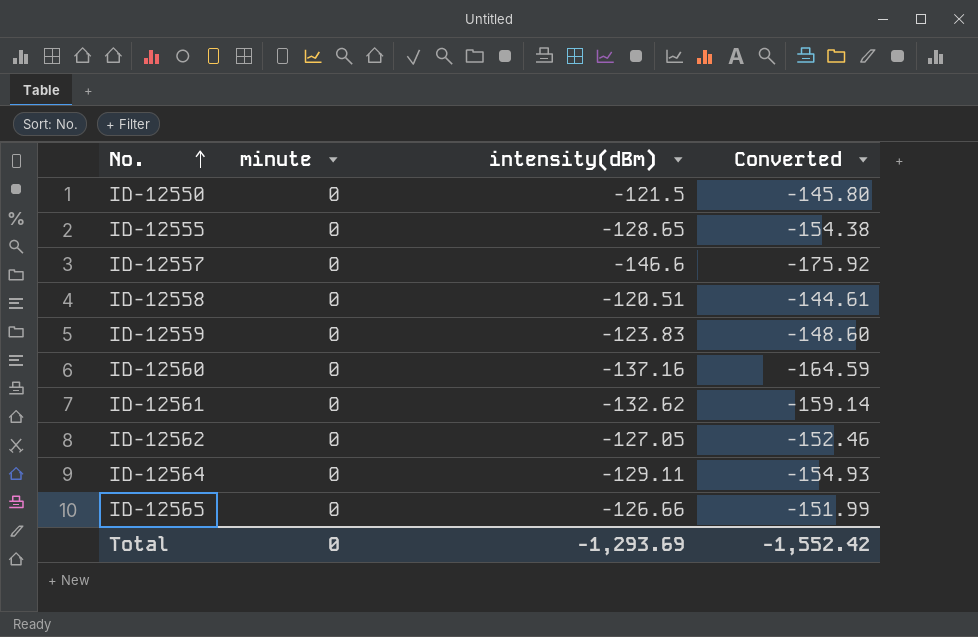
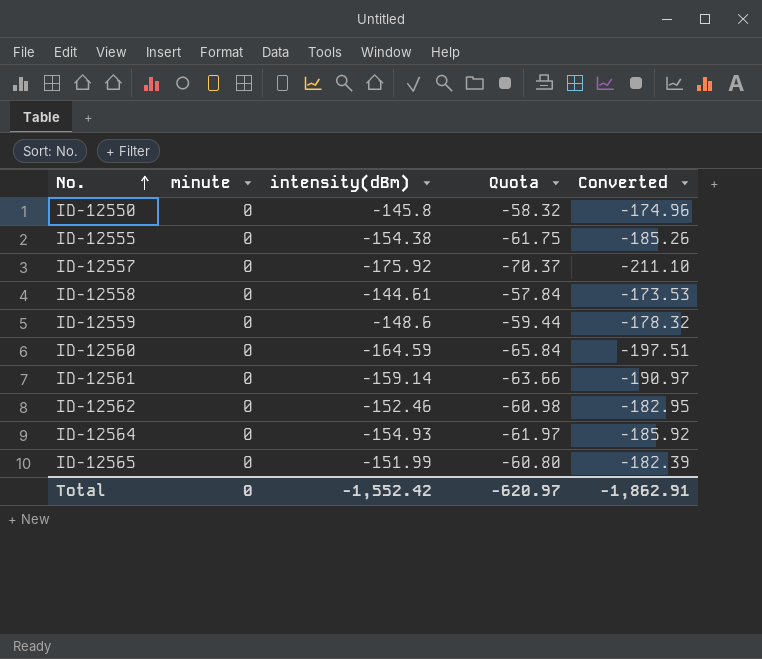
column Quota | formula: none -> [intensity(dBm)] * 0.4
ID-12550 | intensity(dBm): -121.5 -> -145.8
ID-12550 | Converted: -145.80 -> -174.96
ID-12555 | intensity(dBm): -128.65 -> -154.38
ID-12555 | Converted: -154.38 -> -185.26
ID-12557 | intensity(dBm): -146.6 -> -175.92
ID-12557 | Converted: -175.92 -> -211.10
ID-12558 | intensity(dBm): -120.51 -> -144.61
ID-12558 | Converted: -144.61 -> -173.53
ID-12559 | intensity(dBm): -123.83 -> -148.6
ID-12559 | Converted: -148.60 -> -178.32
ID-12560 | intensity(dBm): -137.16 -> -164.59
ID-12560 | Converted: -164.59 -> -197.51
ID-12561 | intensity(dBm): -132.62 -> -159.14
ID-12561 | Converted: -159.14 -> -190.97
ID-12562 | intensity(dBm): -127.05 -> -152.46
ID-12562 | Converted: -152.46 -> -182.95
ID-12564 | intensity(dBm): -129.11 -> -154.93
ID-12564 | Converted: -154.93 -> -185.92
ID-12565 | intensity(dBm): -126.66 -> -151.99
ID-12565 | Converted: -151.99 -> -182.39
Total | intensity(dBm): -1,293.69 -> -1,552.42
Total | Converted: -1,552.42 -> -1,862.91

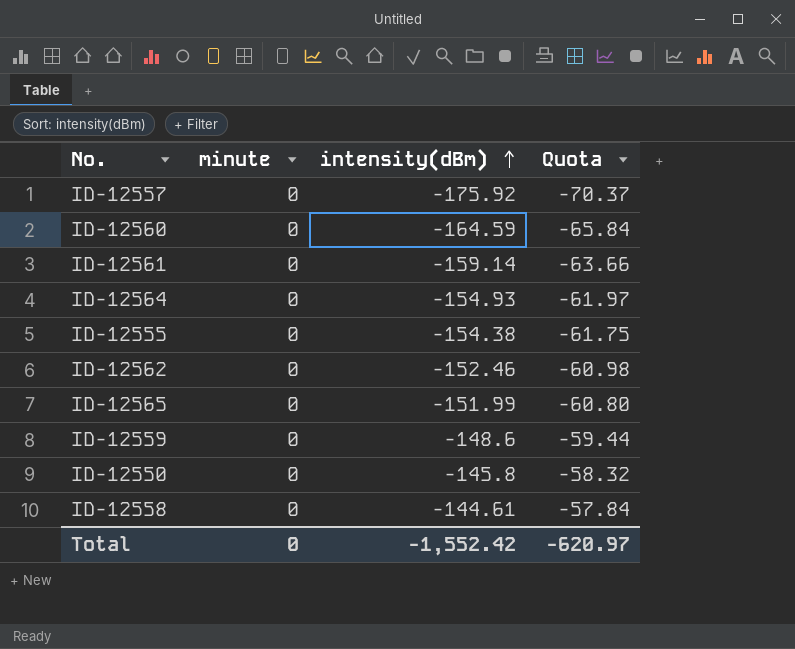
row order: No. ascending -> intensity(dBm) ascending
column Converted | formula: [intensity(dBm)] * 1.2 -> none

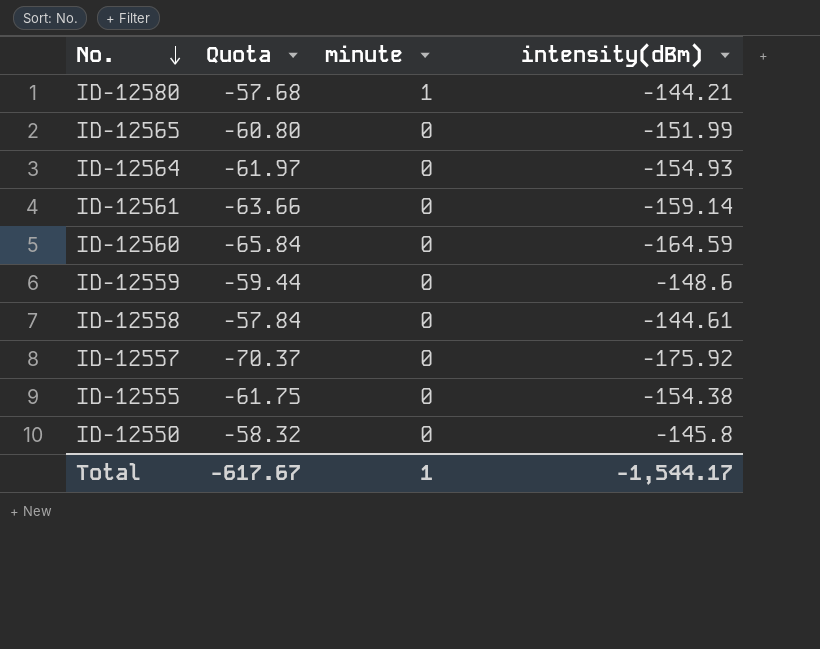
row order: intensity(dBm) ascending -> No. descending
column Quota | position: 4 -> 2
row ID-12562: 0 | -152.46 | -60.98 -> none
row ID-12580: none -> -57.68 | 1 | -144.21
Total | Quota: -620.97 -> -617.67
Total | minute: 0 -> 1
Total | intensity(dBm): -1,552.42 -> -1,544.17

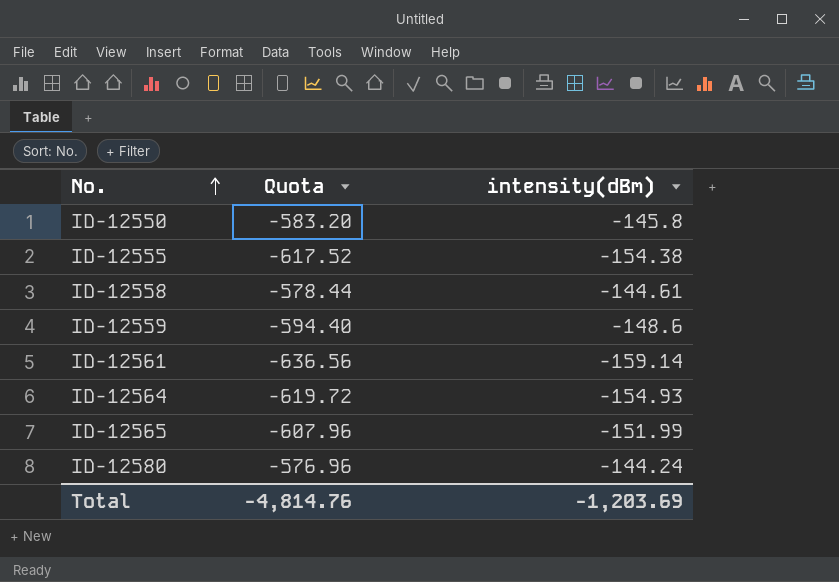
row order: No. descending -> No. ascending
column minute | position: 3 -> none
column Quota | formula: [intensity(dBm)] * 0.4 -> [intensity(dBm)] * 4
row ID-12560: -65.84 | 0 | -164.59 -> none
row ID-12557: -70.37 | 0 | -175.92 -> none
ID-12580 | intensity(dBm): -144.21 -> -144.24
Total | Quota: -617.67 -> -4,814.76
Total | intensity(dBm): -1,544.17 -> -1,203.69

